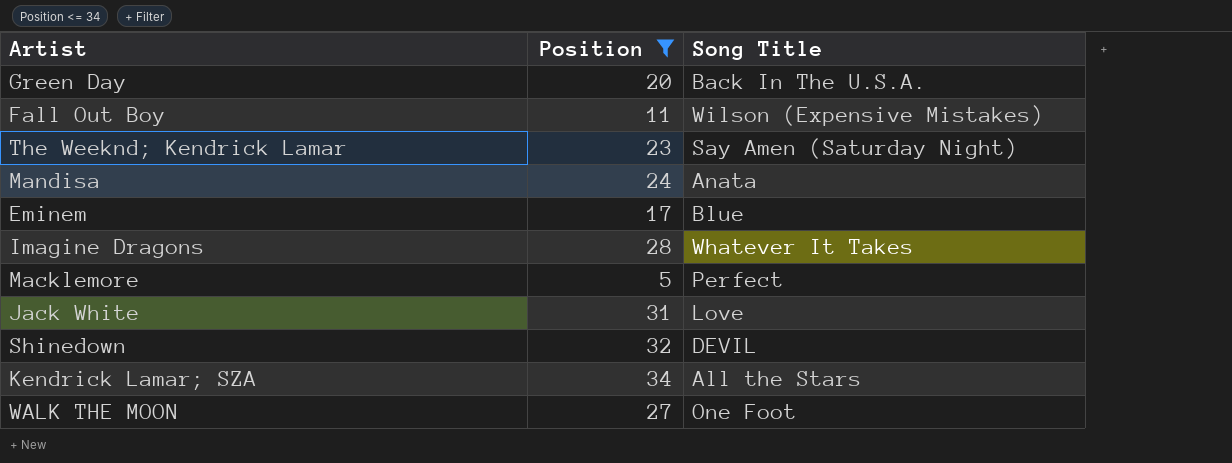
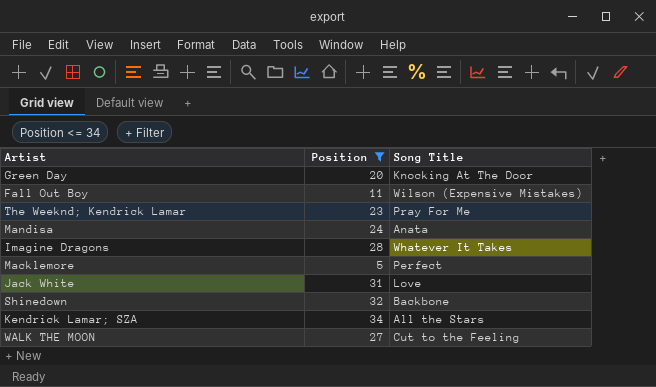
row Eminem: 17 | Blue -> none
Green Day | Song Title: Back In The U.S.A. -> Knocking At The Door
The Weeknd; Kendrick Lamar | Song Title: Say Amen (Saturday Night) -> Pray For Me
Shinedown | Song Title: DEVIL -> Backbone
WALK THE MOON | Song Title: One Foot -> Cut to the Feeling

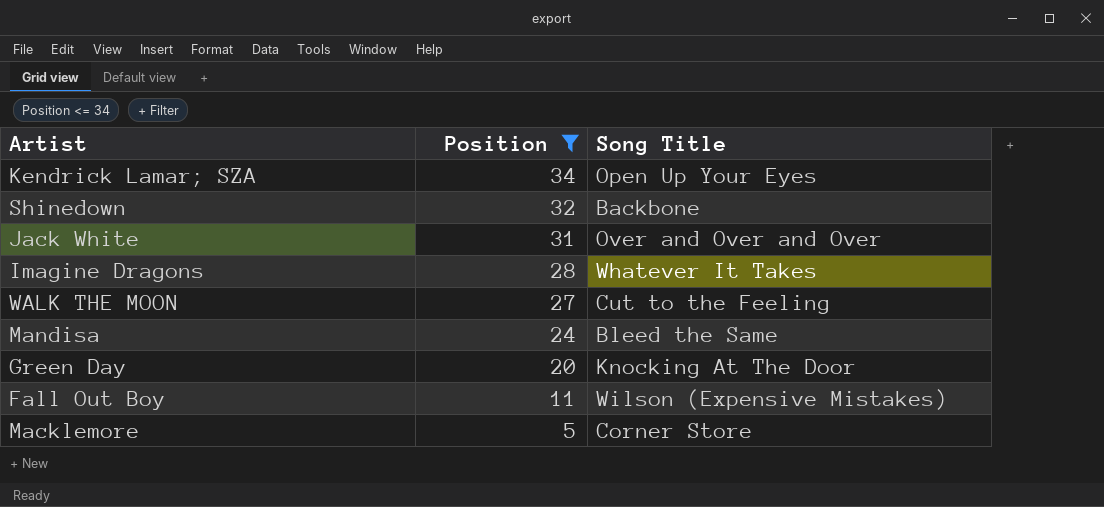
row order: none -> Position descending
row The Weeknd; Kendrick Lamar: 23 | Pray For Me -> none
Kendrick Lamar; SZA | Song Title: All the Stars -> Open Up Your Eyes
Jack White | Song Title: Love -> Over and Over and Over
Mandisa | Song Title: Anata -> Bleed the Same
Macklemore | Song Title: Perfect -> Corner Store

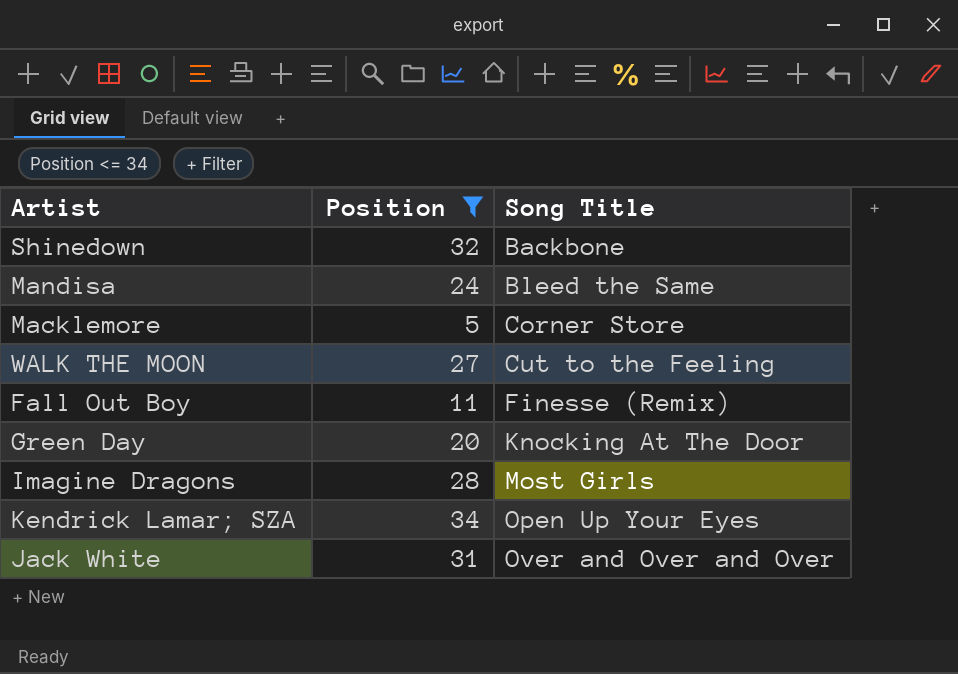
row order: Position descending -> Song Title ascending
Fall Out Boy | Song Title: Wilson (Expensive Mistakes) -> Finesse (Remix)
Imagine Dragons | Song Title: Whatever It Takes -> Most Girls

